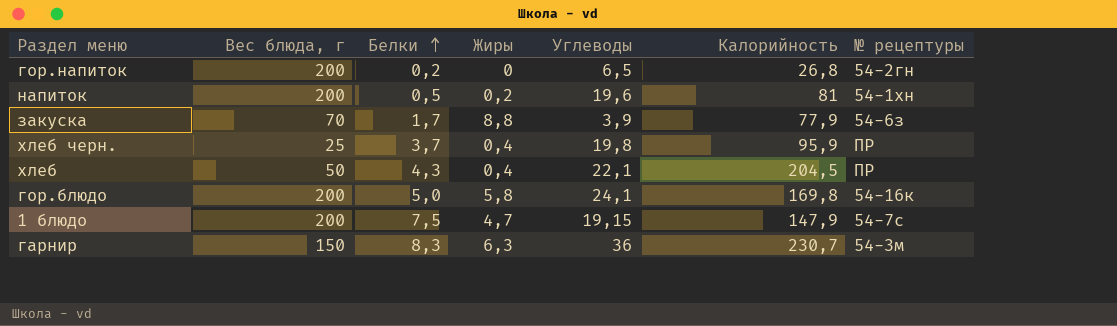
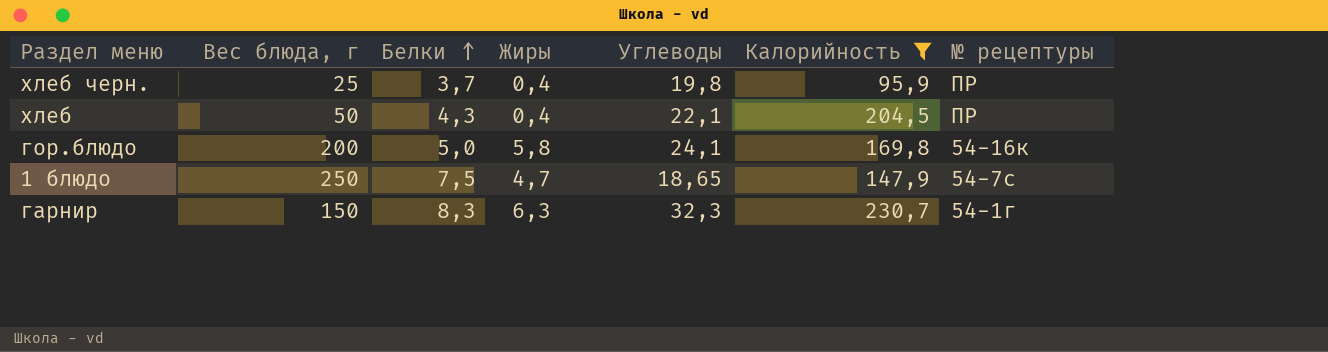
filter: none -> Калорийность >= 95,9
1 блюдо | Вес блюда, г: 200 -> 250
1 блюдо | Углеводы: 19,15 -> 18,65
гарнир | Углеводы: 36 -> 32,3
гарнир | № рецептуры: 54-3м -> 54-1г

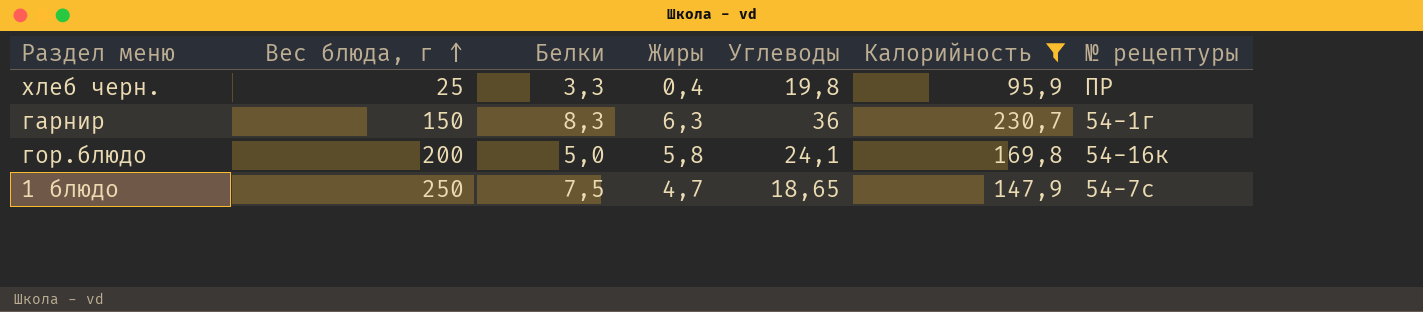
row order: Белки ascending -> Вес блюда, г ascending
row хлеб: 50 | 4,3 | 0,4 | 22,1 | 204,5 | ПР -> none
хлеб черн. | Белки: 3,7 -> 3,3
гарнир | Углеводы: 32,3 -> 36

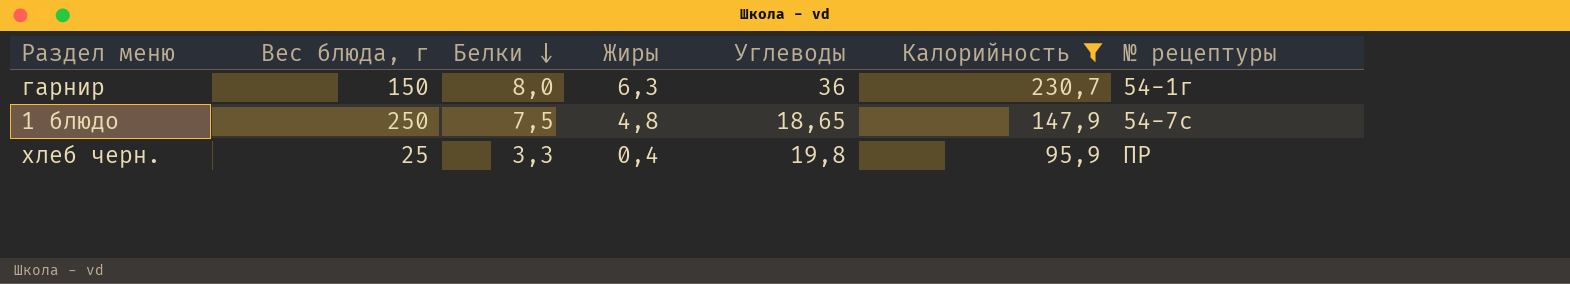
row order: Вес блюда, г ascending -> Белки descending
row гор.блюдо: 200 | 5,0 | 5,8 | 24,1 | 169,8 | 54-16к -> none
гарнир | Белки: 8,3 -> 8,0
1 блюдо | Жиры: 4,7 -> 4,8

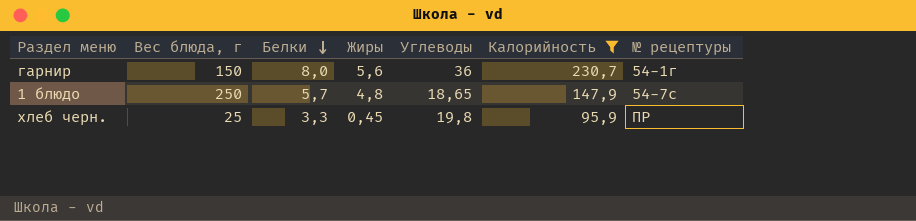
гарнир | Жиры: 6,3 -> 5,6
1 блюдо | Белки: 7,5 -> 5,7
хлеб черн. | Жиры: 0,4 -> 0,45

